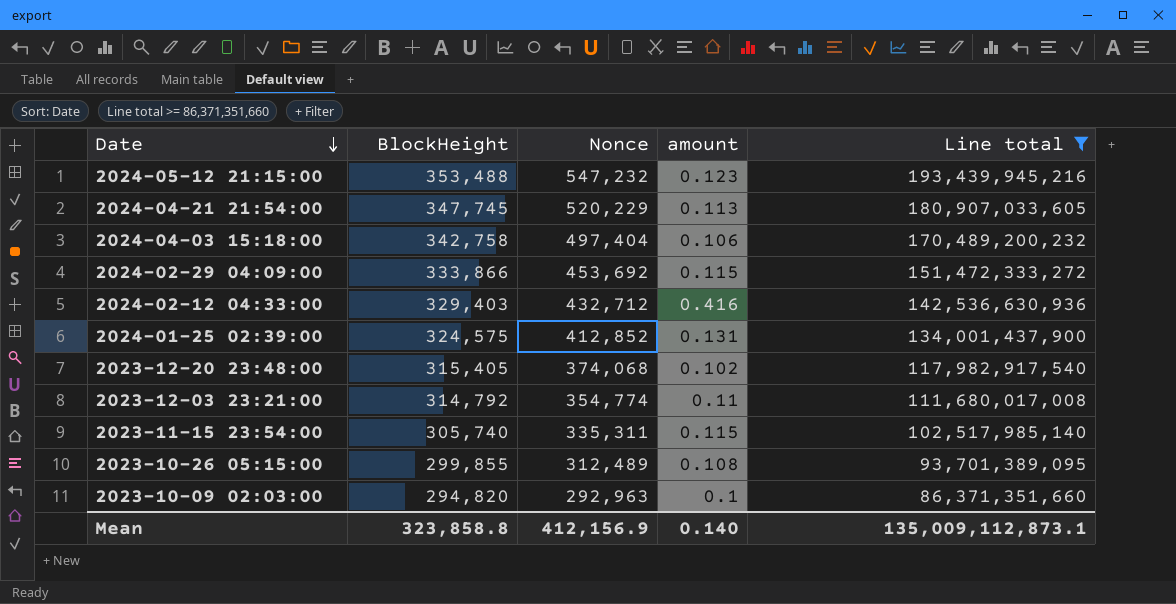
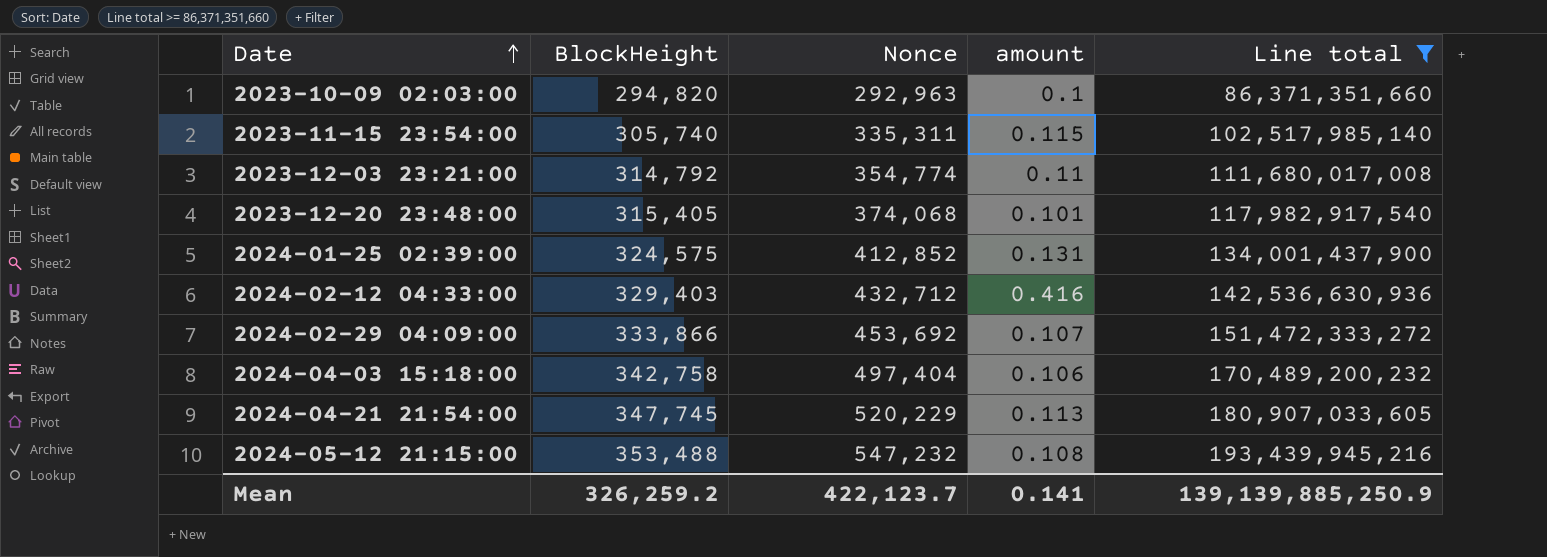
row order: Date descending -> Date ascending
row 2023-10-26 05:15:00: 299,855 | 312,489 | 0.108 | 93,701,389,095 -> none
2023-12-20 23:48:00 | amount: 0.102 -> 0.101
2024-02-29 04:09:00 | amount: 0.115 -> 0.107
2024-05-12 21:15:00 | amount: 0.123 -> 0.108
Mean | BlockHeight: 323,858.8 -> 326,259.2
Mean | Nonce: 412,156.9 -> 422,123.7
Mean | amount: 0.140 -> 0.141
Mean | Line total: 135,009,112,873.1 -> 139,139,885,250.9

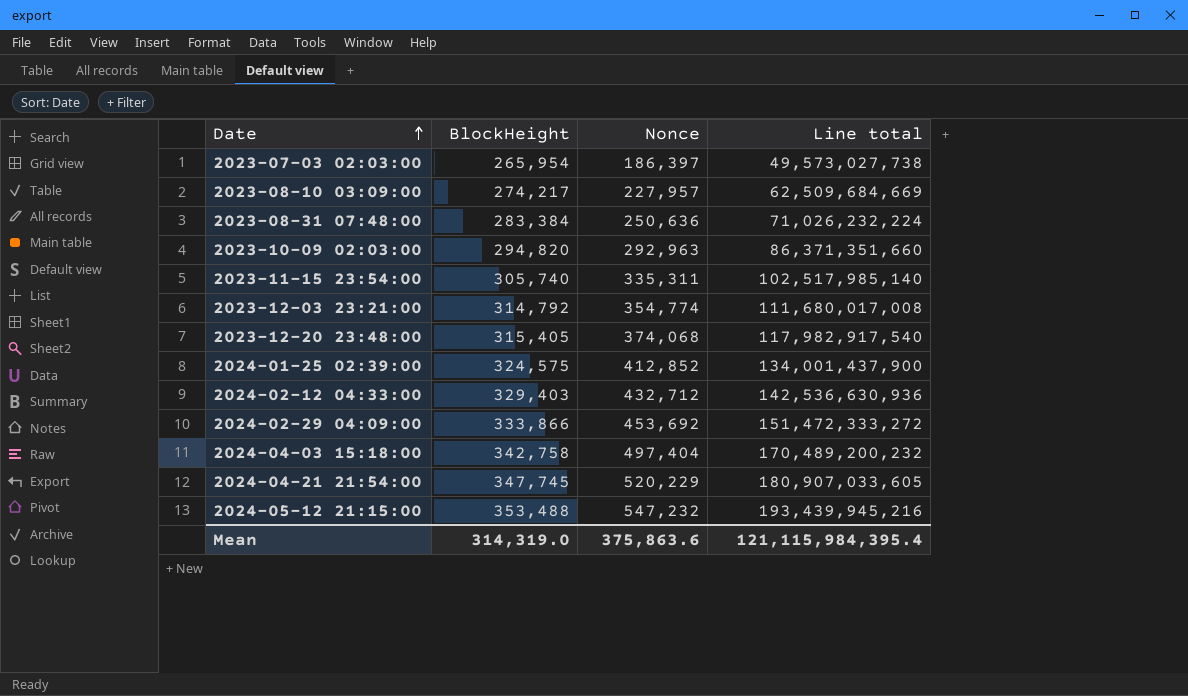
filter: Line total >= 86,371,351,660 -> none
column amount | position: 4 -> none
Mean | BlockHeight: 326,259.2 -> 314,319.0
Mean | Nonce: 422,123.7 -> 375,863.6
Mean | Line total: 139,139,885,250.9 -> 121,115,984,395.4

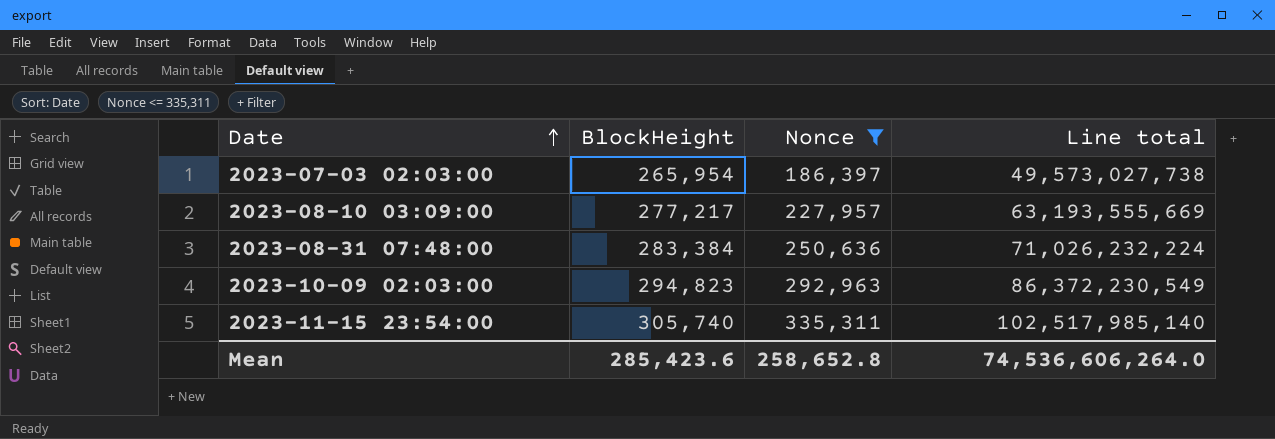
filter: none -> Nonce <= 335,311
2023-08-10 03:09:00 | BlockHeight: 274,217 -> 277,217
2023-08-10 03:09:00 | Line total: 62,509,684,669 -> 63,193,555,669
2023-10-09 02:03:00 | BlockHeight: 294,820 -> 294,823
2023-10-09 02:03:00 | Line total: 86,371,351,660 -> 86,372,230,549
Mean | BlockHeight: 314,319.0 -> 285,423.6
Mean | Nonce: 375,863.6 -> 258,652.8
Mean | Line total: 121,115,984,395.4 -> 74,536,606,264.0

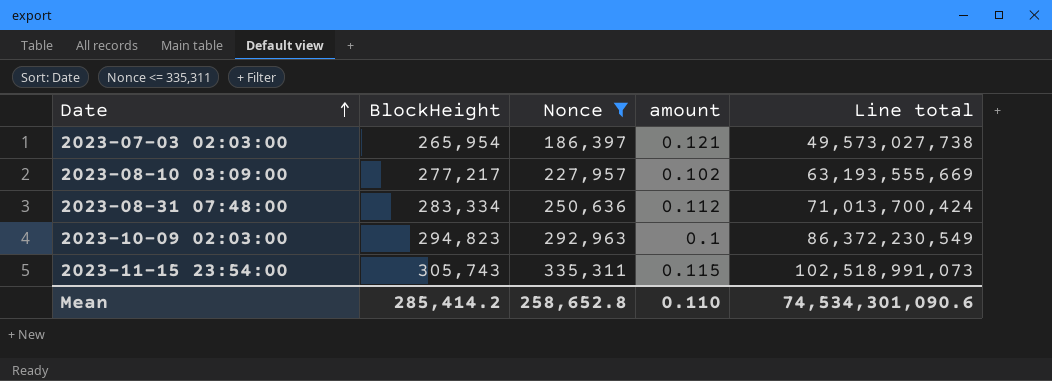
column amount | position: none -> 4
2023-08-31 07:48:00 | BlockHeight: 283,384 -> 283,334
2023-08-31 07:48:00 | Line total: 71,026,232,224 -> 71,013,700,424
2023-11-15 23:54:00 | BlockHeight: 305,740 -> 305,743
2023-11-15 23:54:00 | Line total: 102,517,985,140 -> 102,518,991,073
Mean | BlockHeight: 285,423.6 -> 285,414.2
Mean | Line total: 74,536,606,264.0 -> 74,534,301,090.6

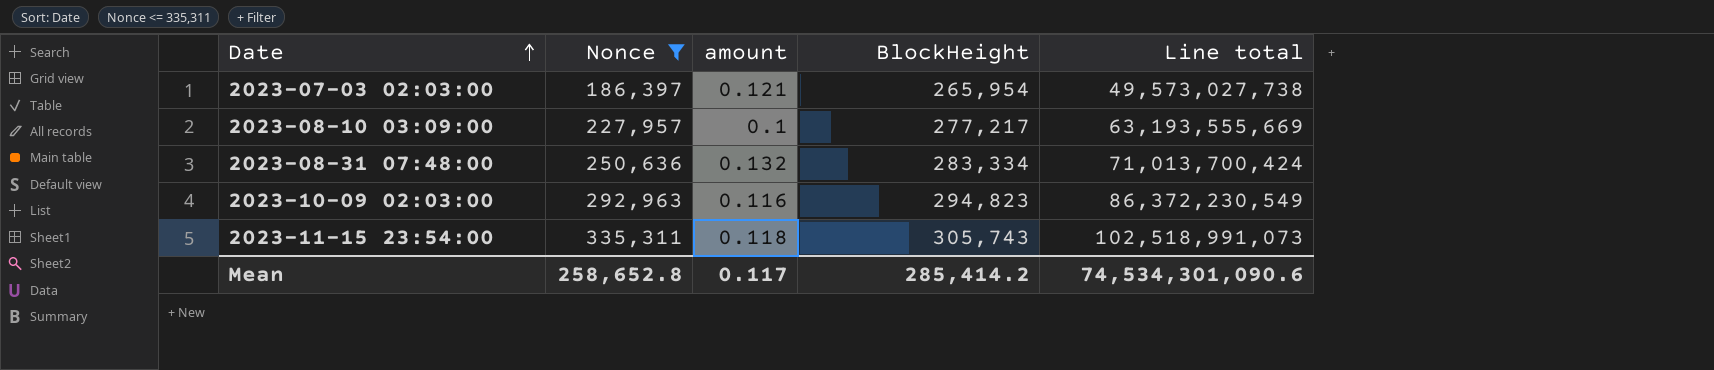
column BlockHeight | position: 2 -> 4
2023-08-10 03:09:00 | amount: 0.102 -> 0.1
2023-08-31 07:48:00 | amount: 0.112 -> 0.132
2023-10-09 02:03:00 | amount: 0.1 -> 0.116
2023-11-15 23:54:00 | amount: 0.115 -> 0.118
Mean | amount: 0.110 -> 0.117

